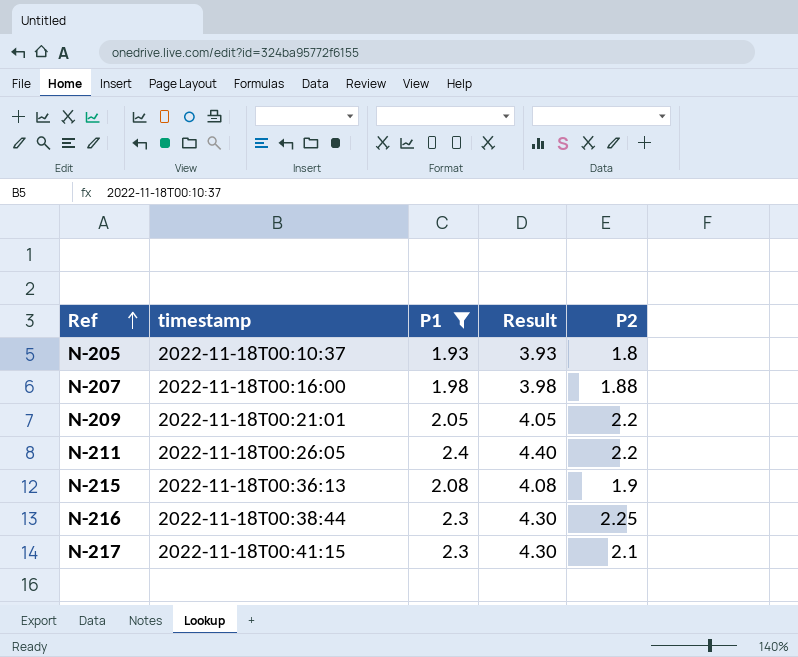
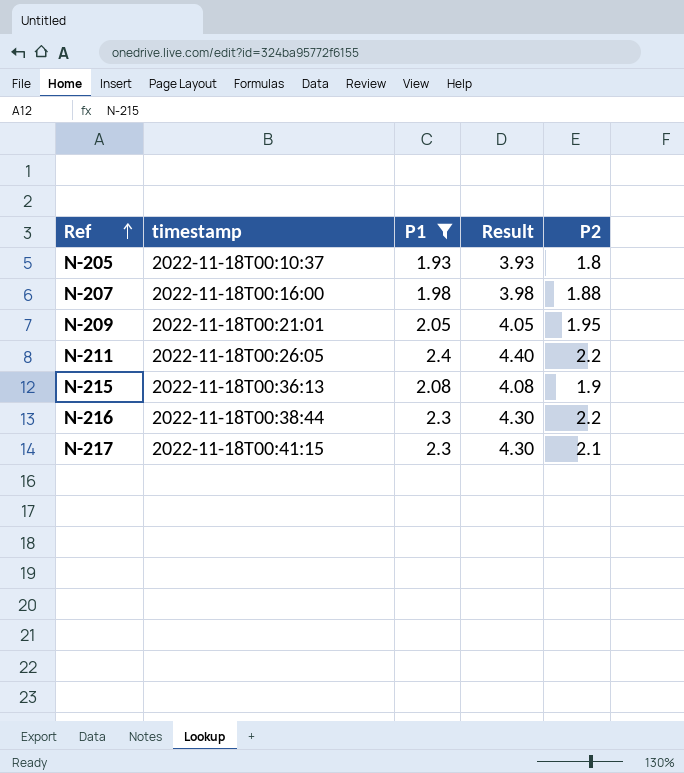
N-209 | P2: 2.2 -> 1.95
N-216 | P2: 2.25 -> 2.2

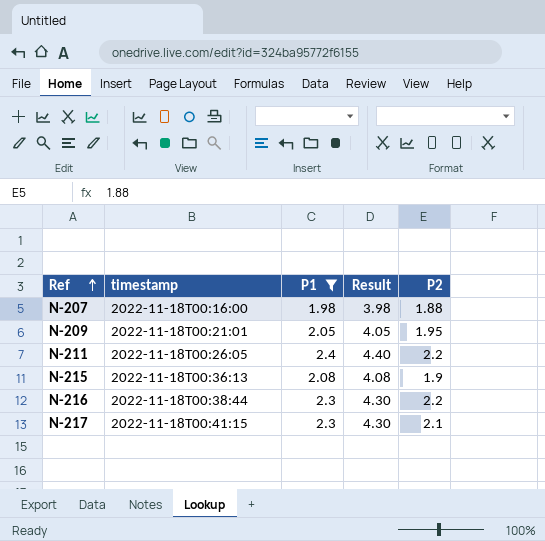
row N-205: 2022-11-18T00:10:37 | 1.93 | 3.93 | 1.8 -> none

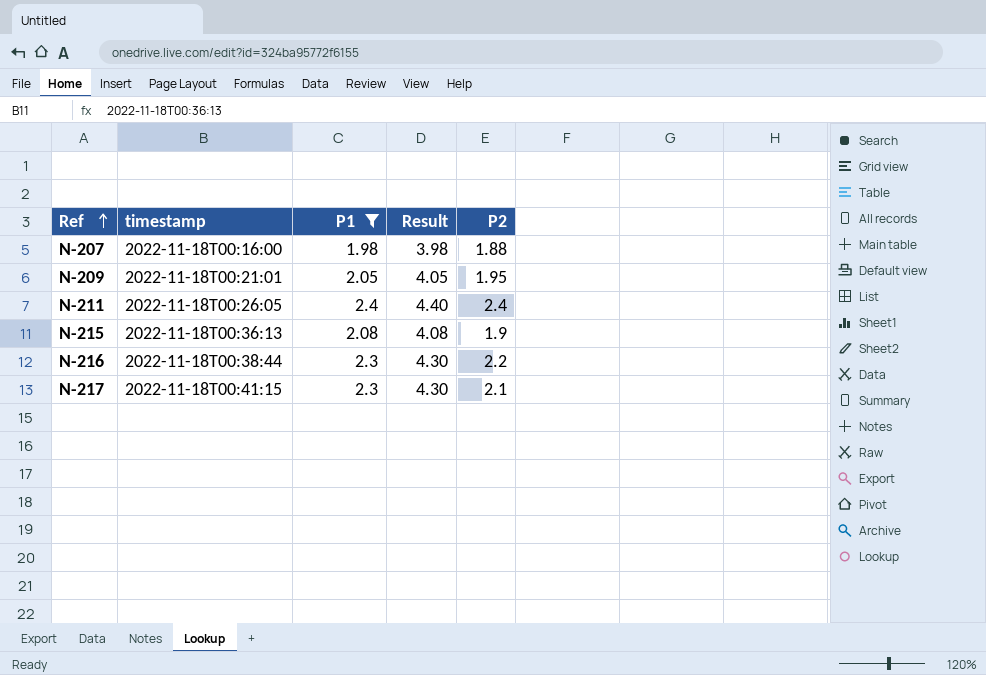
N-211 | P2: 2.2 -> 2.4

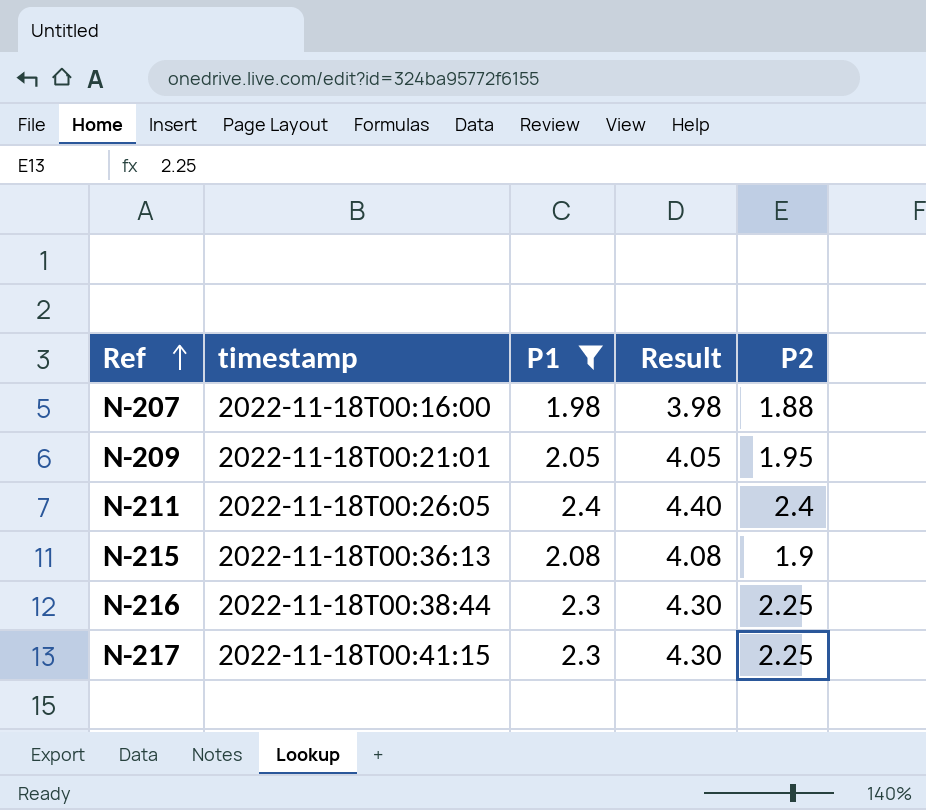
N-216 | P2: 2.2 -> 2.25
N-217 | P2: 2.1 -> 2.25

